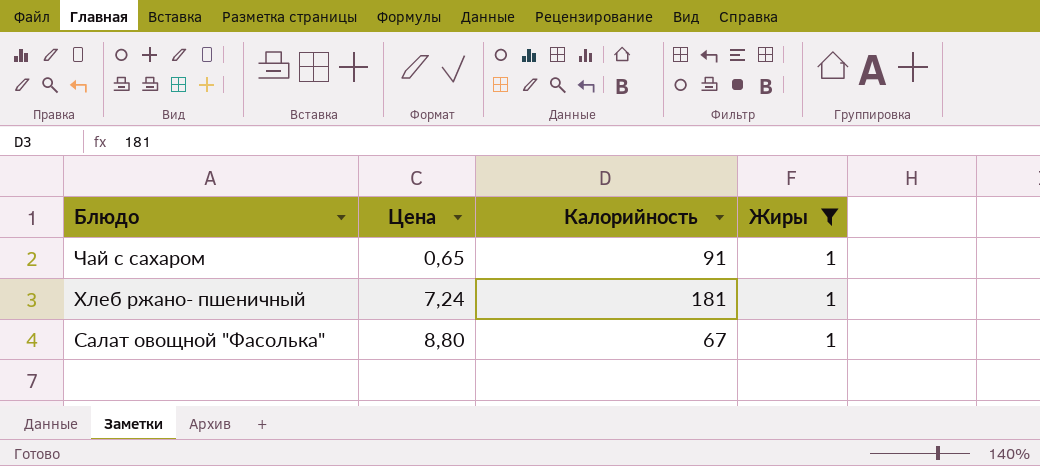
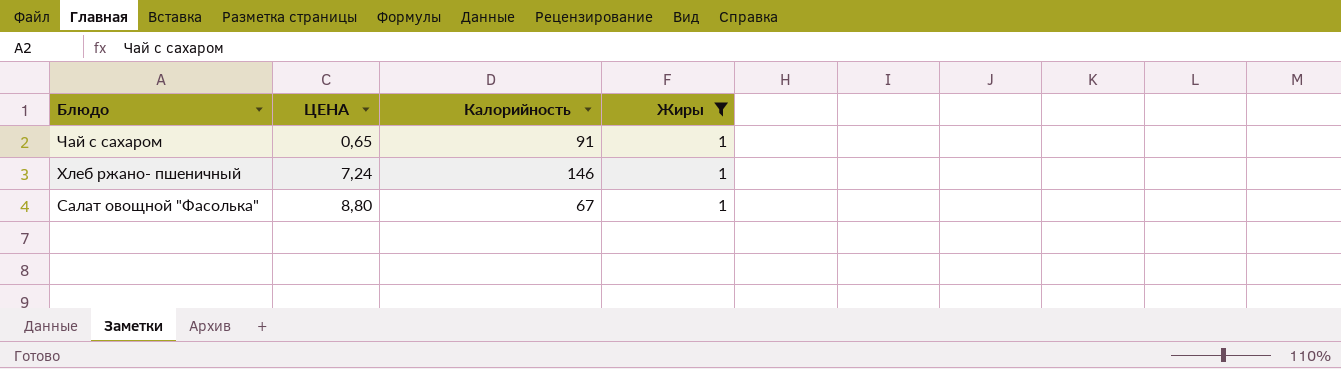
column name: Цена -> ЦЕНА
Хлеб ржано- пшеничный | Калорийность: 181 -> 146

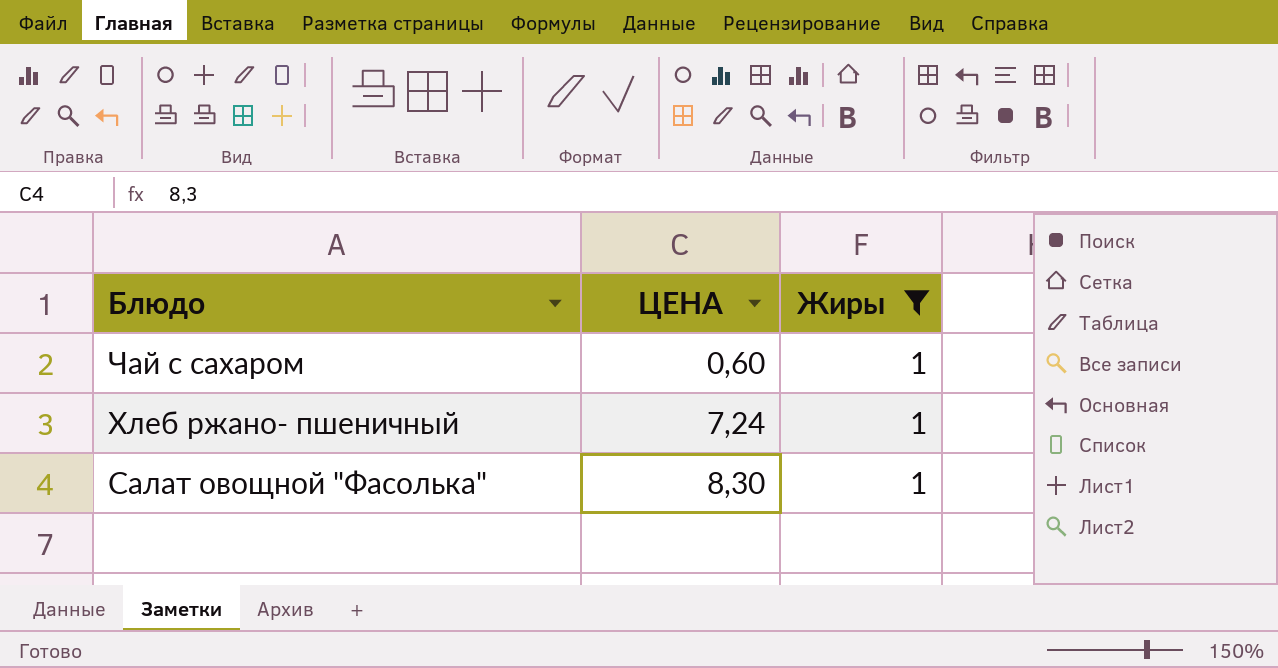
column Калорийность | position: 3 -> none
Чай с сахаром | ЦЕНА: 0,65 -> 0,60
Салат овощной "Фасолька" | ЦЕНА: 8,80 -> 8,30

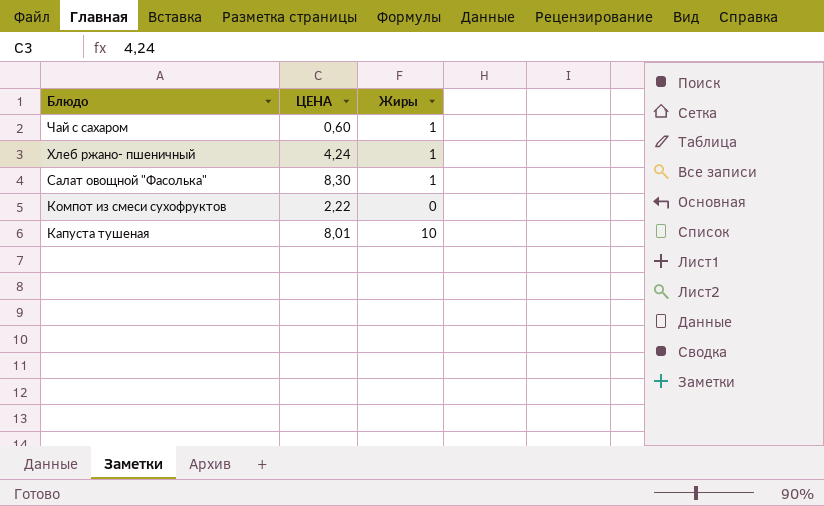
filter: Жиры = 1 -> none
Хлеб ржано- пшеничный | ЦЕНА: 7,24 -> 4,24

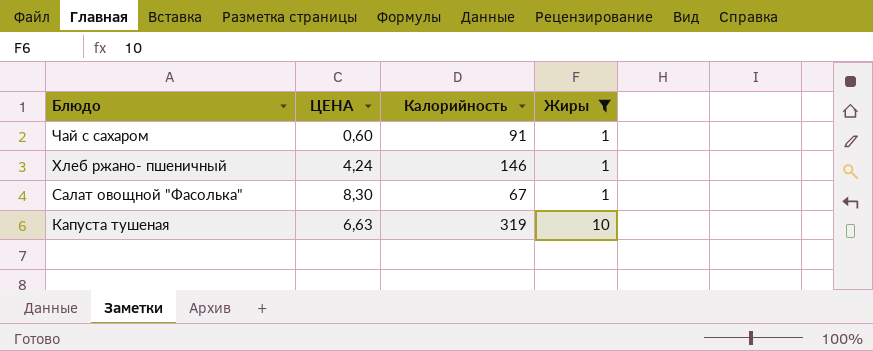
filter: none -> Жиры != 0
column Калорийность | position: none -> 3
Капуста тушеная | ЦЕНА: 8,01 -> 6,63

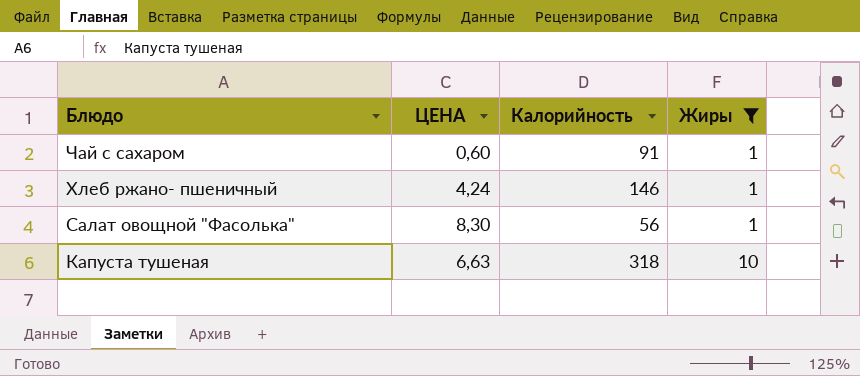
Салат овощной "Фасолька" | Калорийность: 67 -> 56
Капуста тушеная | Калорийность: 319 -> 318

